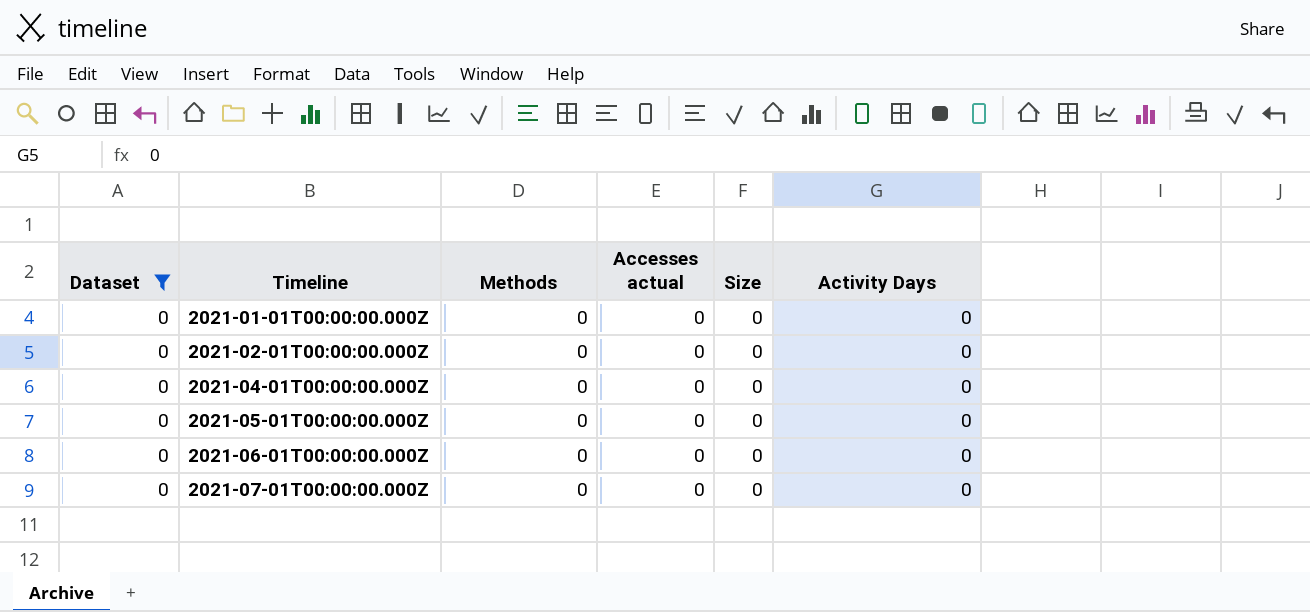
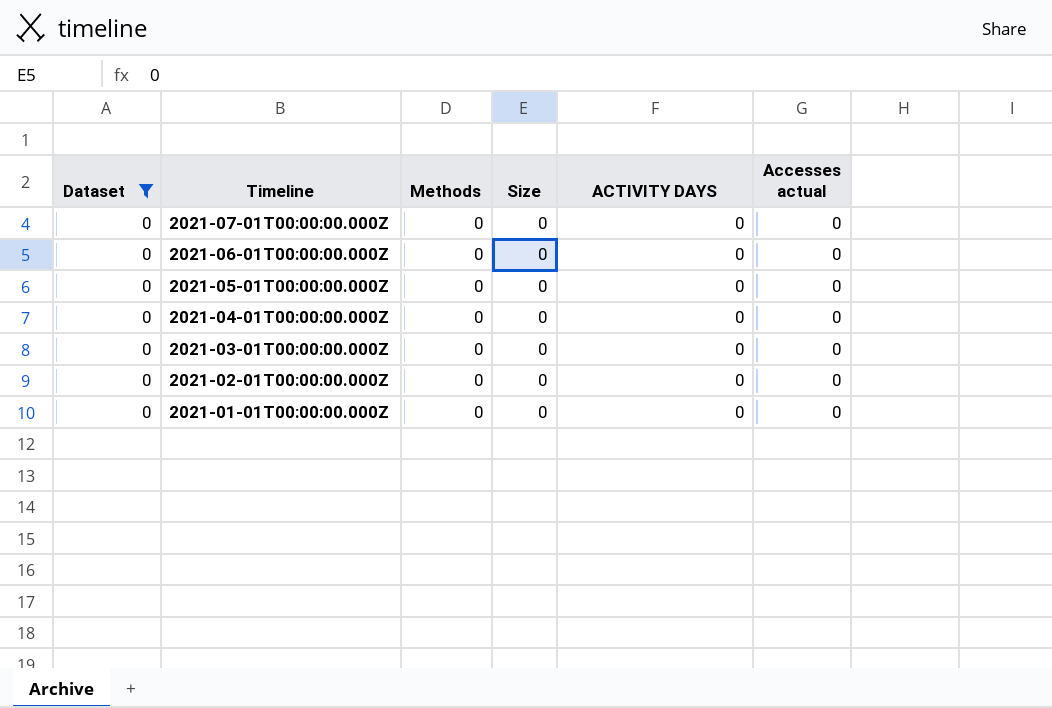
row order: Timeline ascending -> Timeline descending
column name: Activity Days -> ACTIVITY DAYS
column Accesses actual | position: 4 -> 6
row 2021-03-01T00:00:00.000Z: none -> 0 | 0 | 0 | 0 | 0

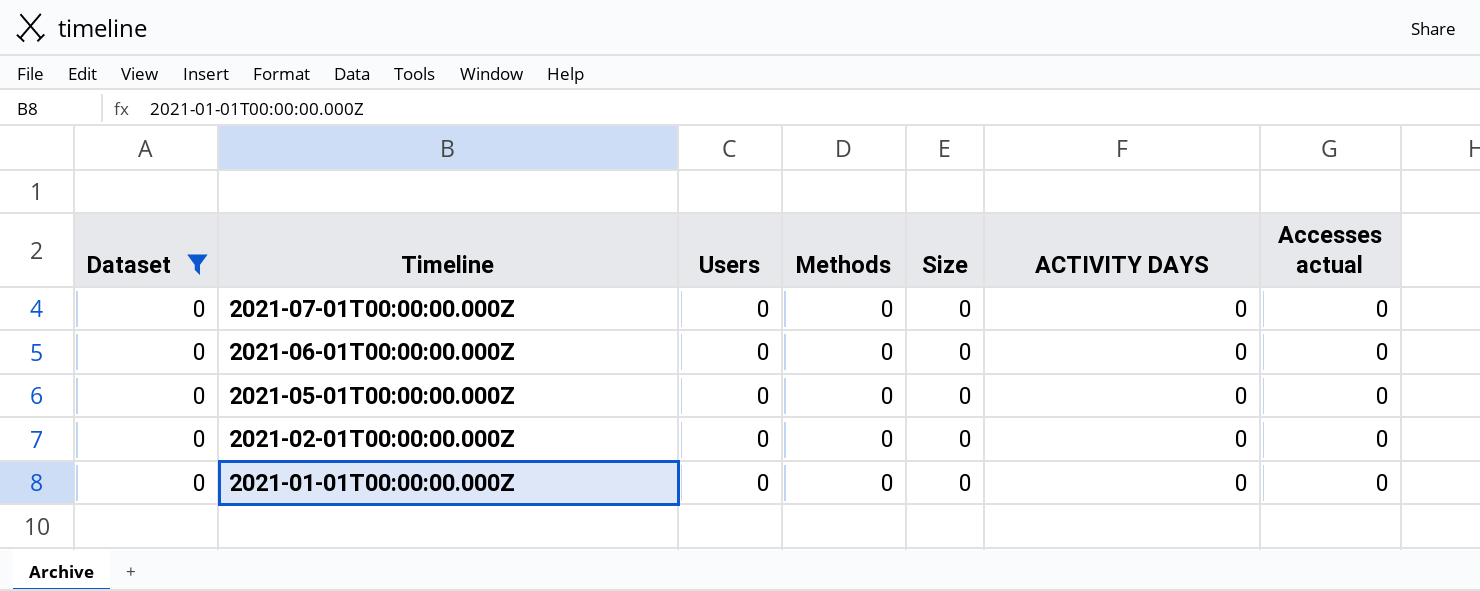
column Users | position: none -> 3
row 2021-04-01T00:00:00.000Z: 0 | 0 | 0 | 0 | 0 -> none
row 2021-03-01T00:00:00.000Z: 0 | 0 | 0 | 0 | 0 -> none

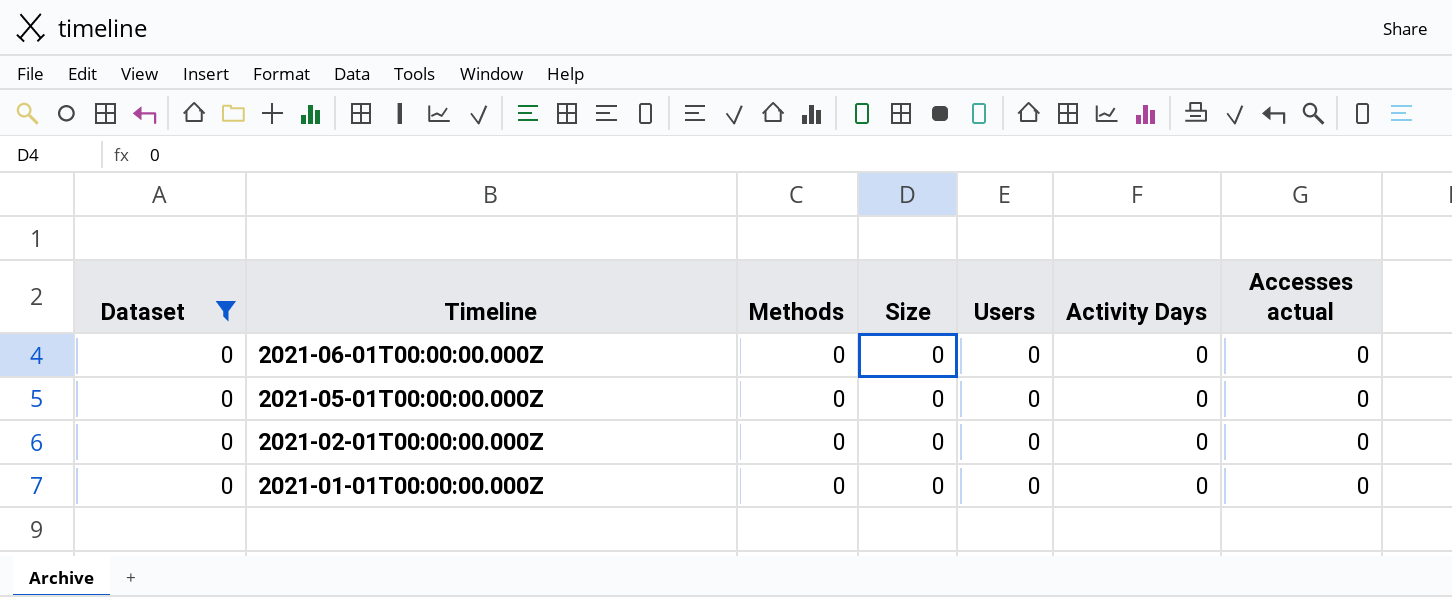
column Users | position: 3 -> 5
column name: ACTIVITY DAYS -> Activity Days
row 2021-07-01T00:00:00.000Z: 0 | 0 | 0 | 0 | 0 | 0 -> none

